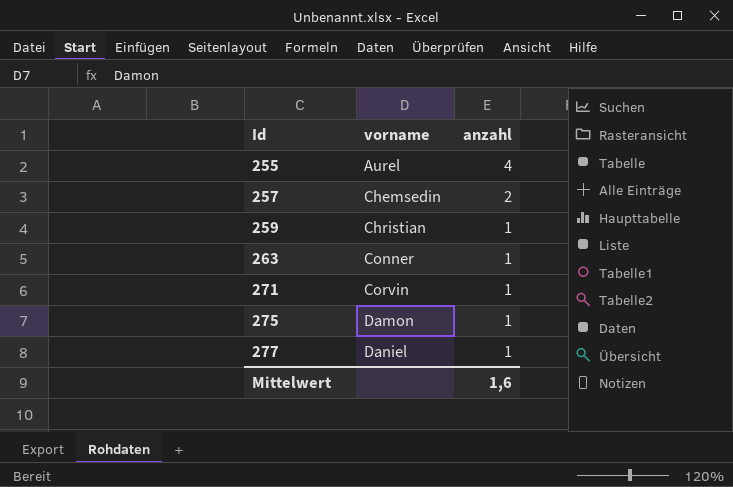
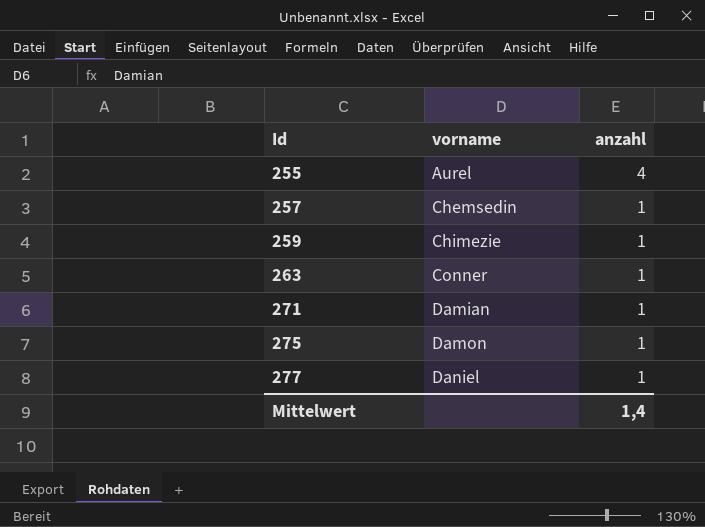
257 | anzahl: 2 -> 1
259 | vorname: Christian -> Chimezie
271 | vorname: Corvin -> Damian
Mittelwert | anzahl: 1,6 -> 1,4

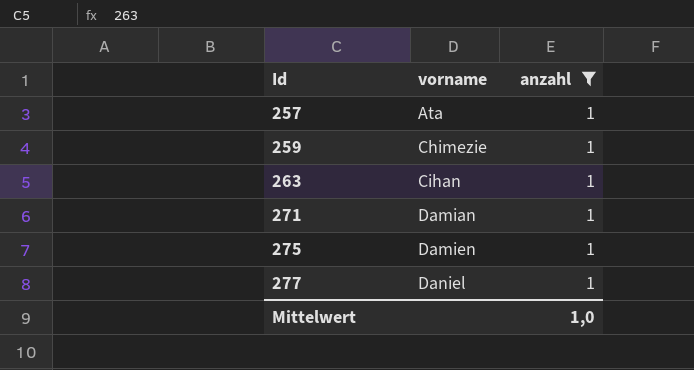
filter: none -> anzahl = 1
257 | vorname: Chemsedin -> Ata
263 | vorname: Conner -> Cihan
275 | vorname: Damon -> Damien
Mittelwert | anzahl: 1,4 -> 1,0

